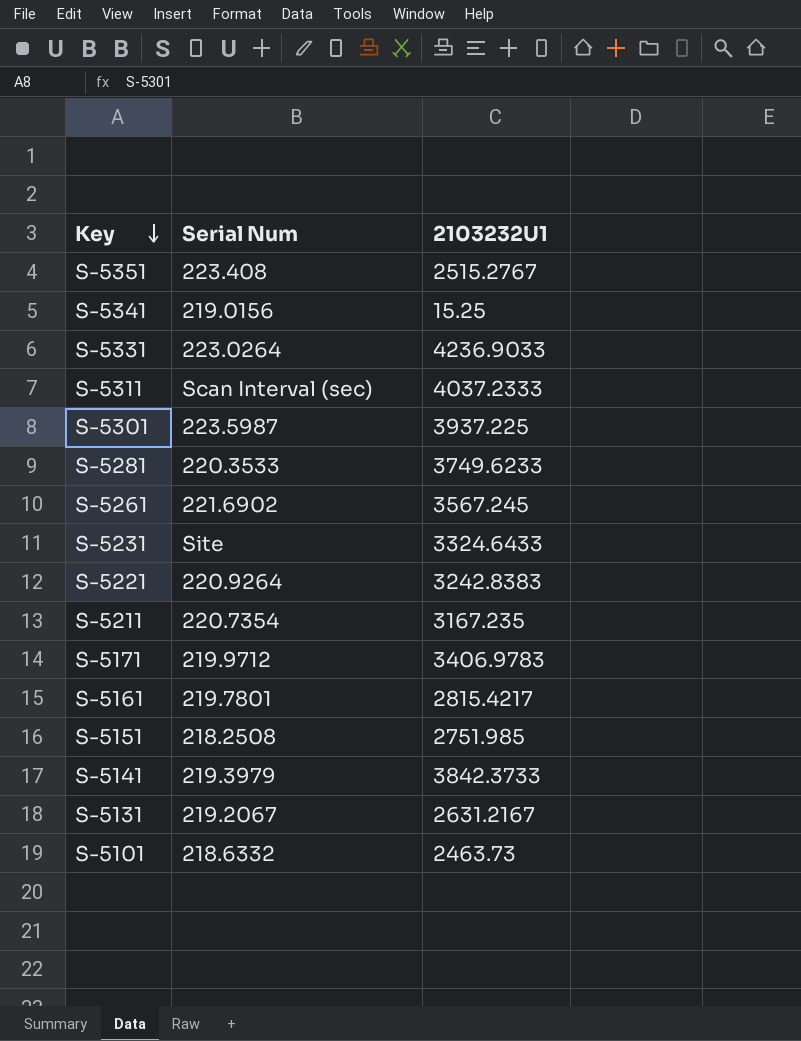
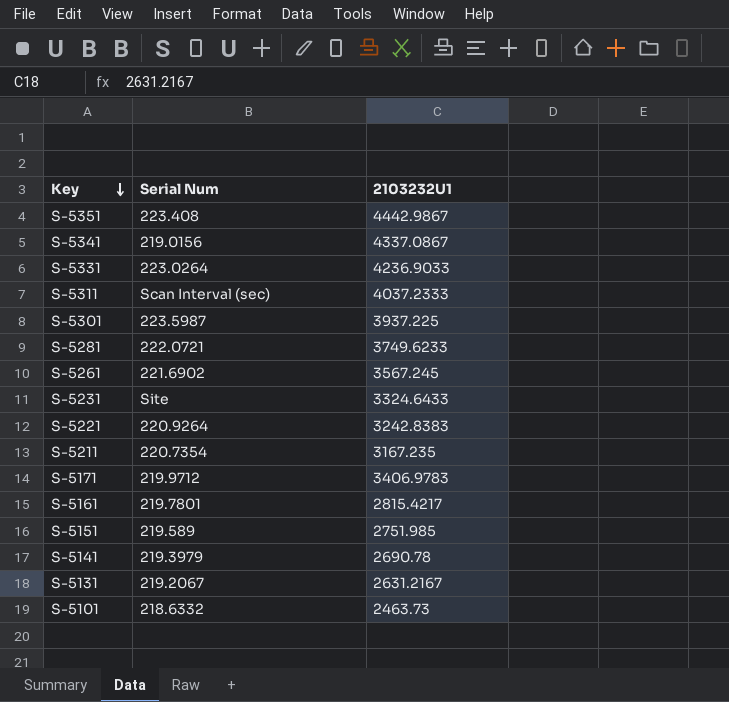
S-5351 | 2103232U1: 2515.2767 -> 4442.9867
S-5341 | 2103232U1: 15.25 -> 4337.0867
S-5281 | Serial Num: 220.3533 -> 222.0721
S-5151 | Serial Num: 218.2508 -> 219.589
S-5141 | 2103232U1: 3842.3733 -> 2690.78

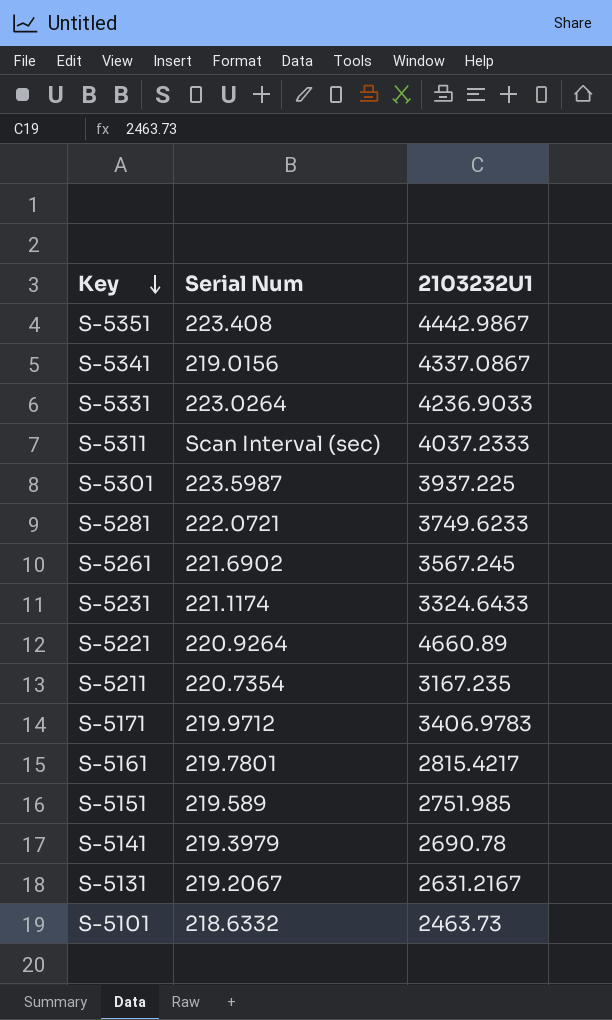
S-5231 | Serial Num: Site -> 221.1174
S-5221 | 2103232U1: 3242.8383 -> 4660.89

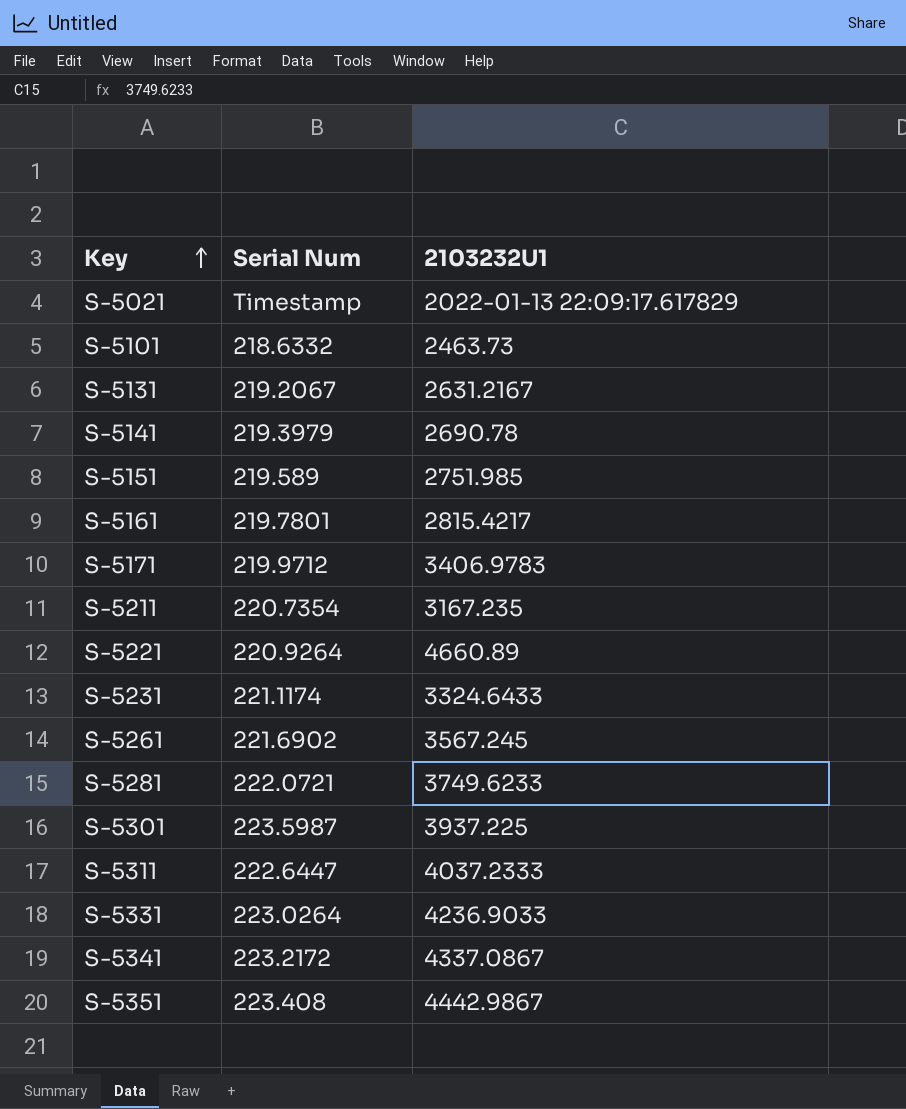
row order: Key descending -> Key ascending
row S-5021: none -> Timestamp | 2022-01-13 22:09:17.617829
S-5311 | Serial Num: Scan Interval (sec) -> 222.6447
S-5341 | Serial Num: 219.0156 -> 223.2172

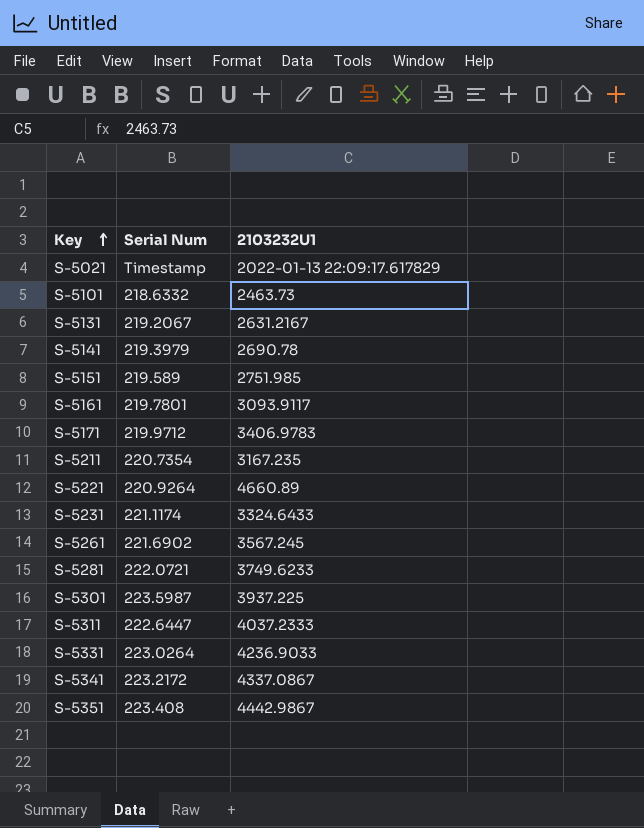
S-5161 | 2103232U1: 2815.4217 -> 3093.9117

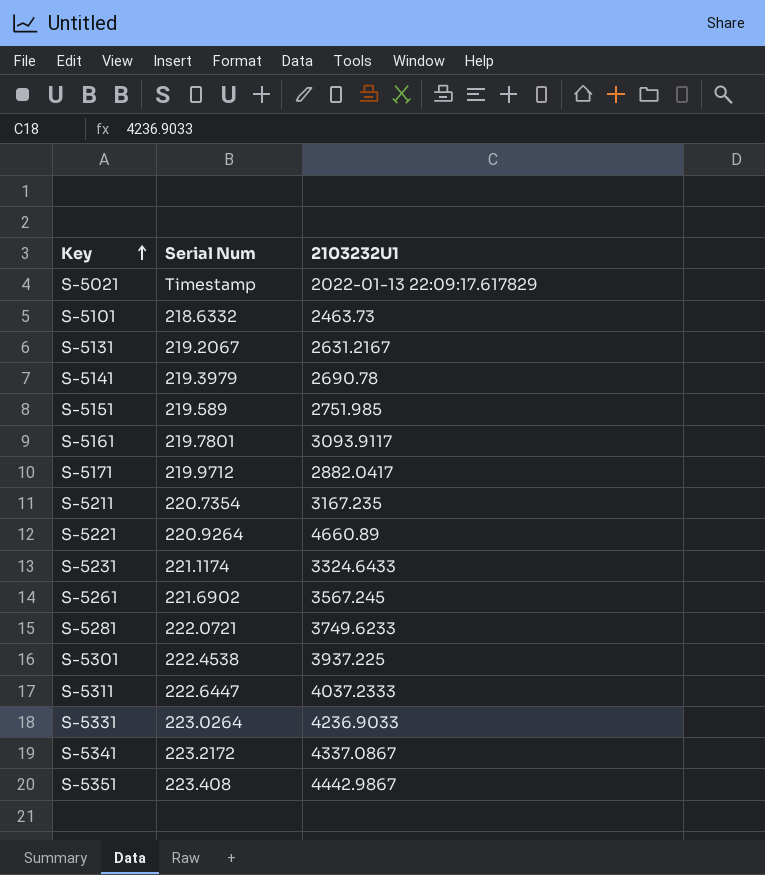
S-5171 | 2103232U1: 3406.9783 -> 2882.0417
S-5301 | Serial Num: 223.5987 -> 222.4538

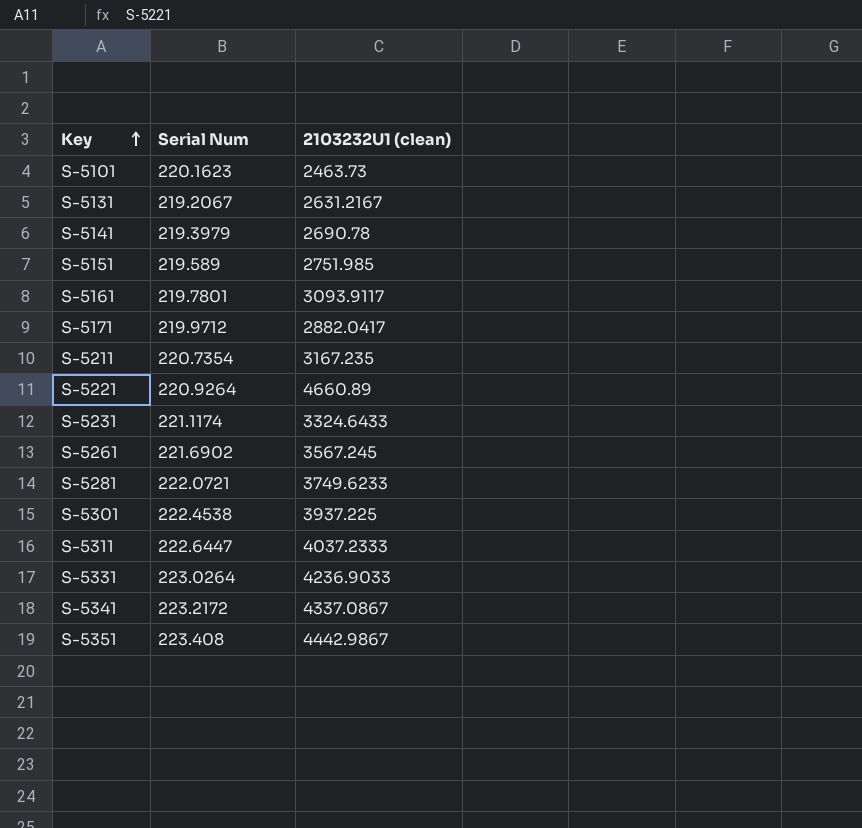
column name: 2103232U1 -> 2103232U1 (clean)
row S-5021: Timestamp | 2022-01-13 22:09:17.617829 -> none
S-5101 | Serial Num: 218.6332 -> 220.1623

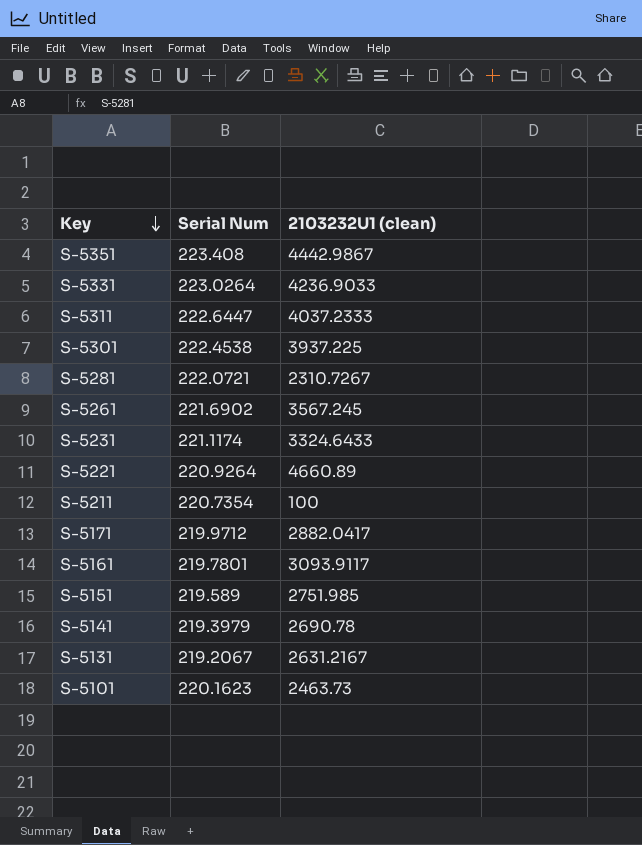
row order: Key ascending -> Key descending
row S-5341: 223.2172 | 4337.0867 -> none
S-5281 | 2103232U1 (clean): 3749.6233 -> 2310.7267
S-5211 | 2103232U1 (clean): 3167.235 -> 100

